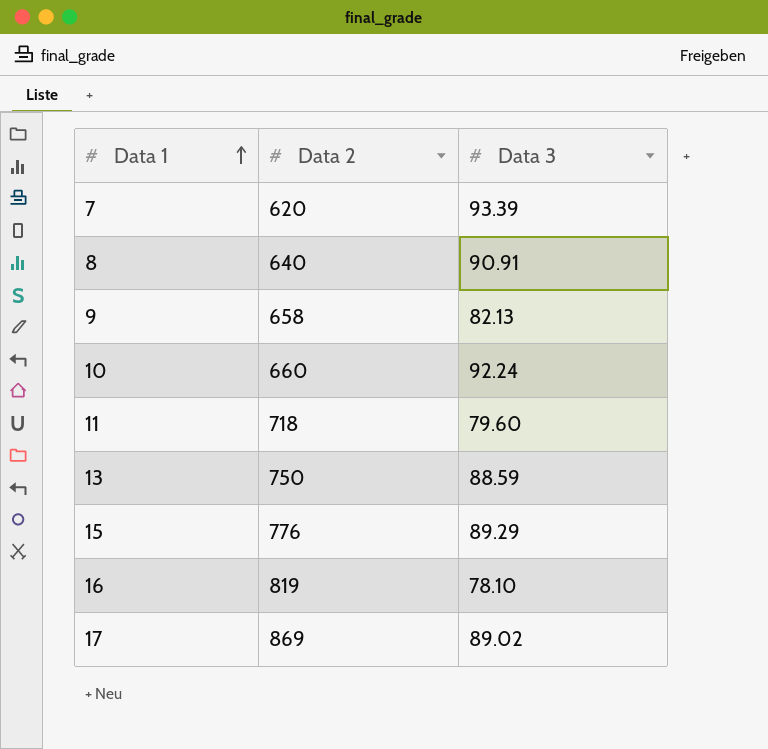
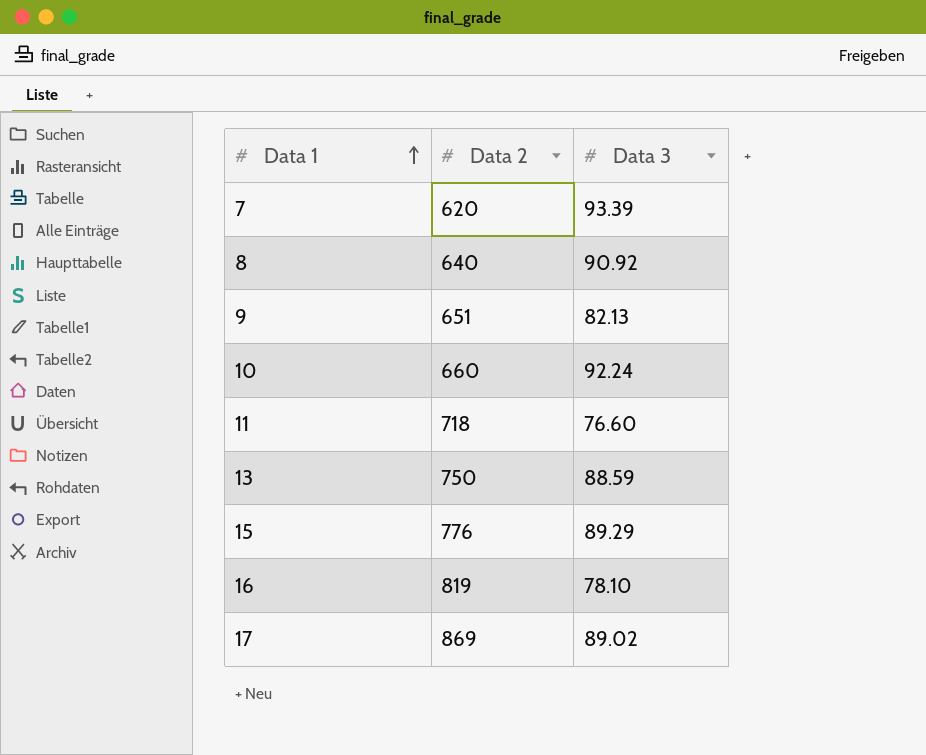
8 | Data 3: 90.91 -> 90.92
9 | Data 2: 658 -> 651
11 | Data 3: 79.60 -> 76.60

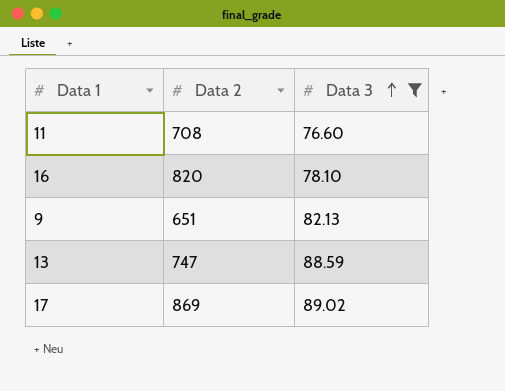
filter: none -> Data 3 <= 89.02
row order: Data 1 ascending -> Data 3 ascending
11 | Data 2: 718 -> 708
16 | Data 2: 819 -> 820
13 | Data 2: 750 -> 747

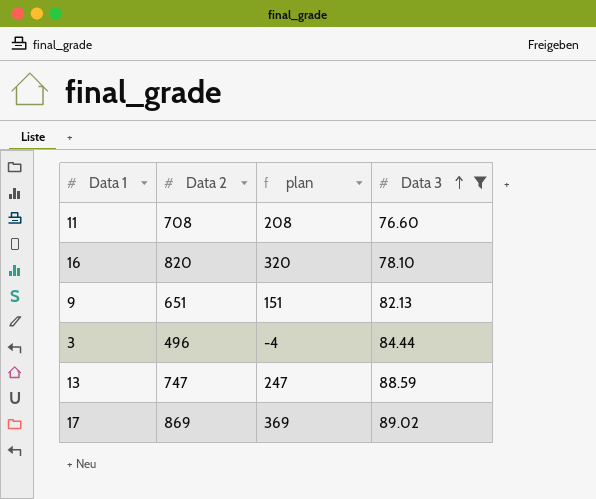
column plan | formula: none -> [Data 2] - 500
row 3: none -> 496 | -4 | 84.44

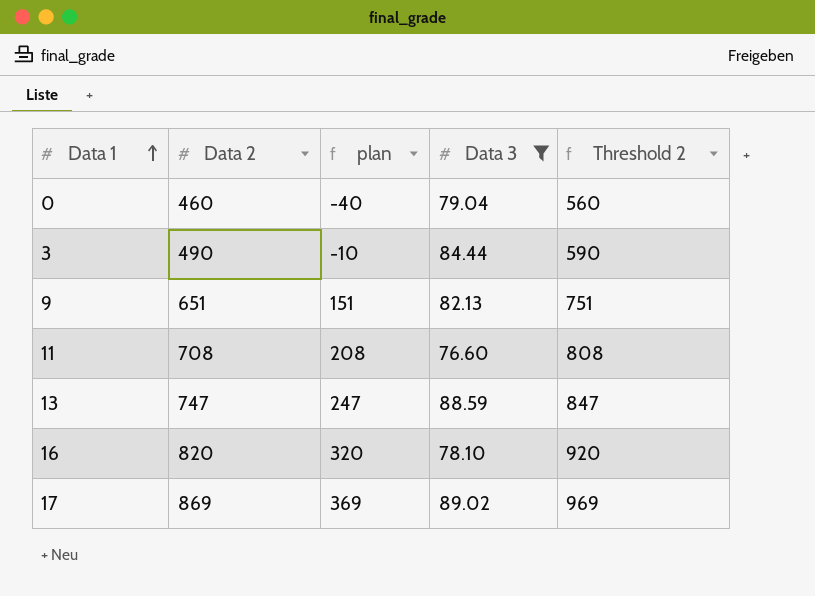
row order: Data 3 ascending -> Data 1 ascending
column Threshold 2 | formula: none -> [Data 2] + 100
row 0: none -> 460 | -40 | 79.04 | 560
3 | Data 2: 496 -> 490
3 | plan: -4 -> -10

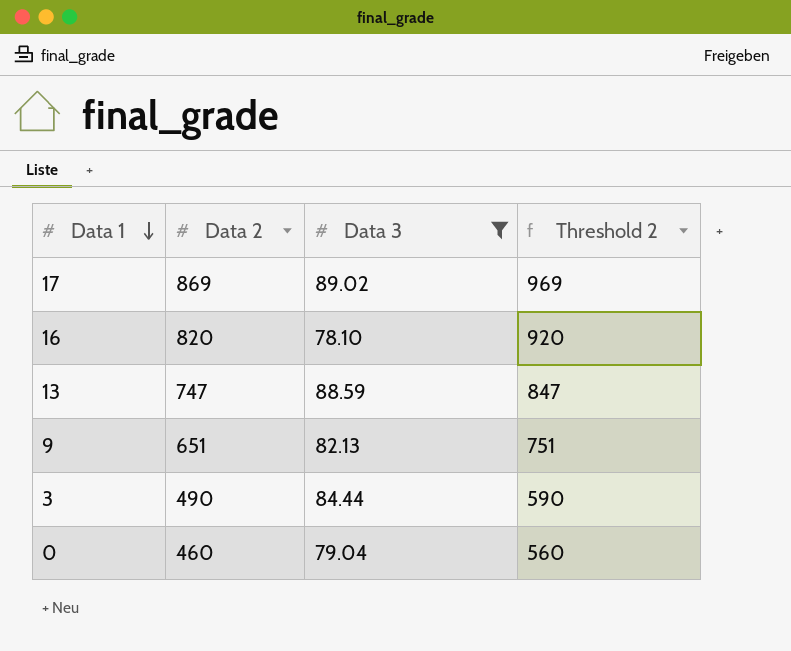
row order: Data 1 ascending -> Data 1 descending
column plan | formula: [Data 2] - 500 -> none
row 11: 708 | 208 | 76.60 | 808 -> none

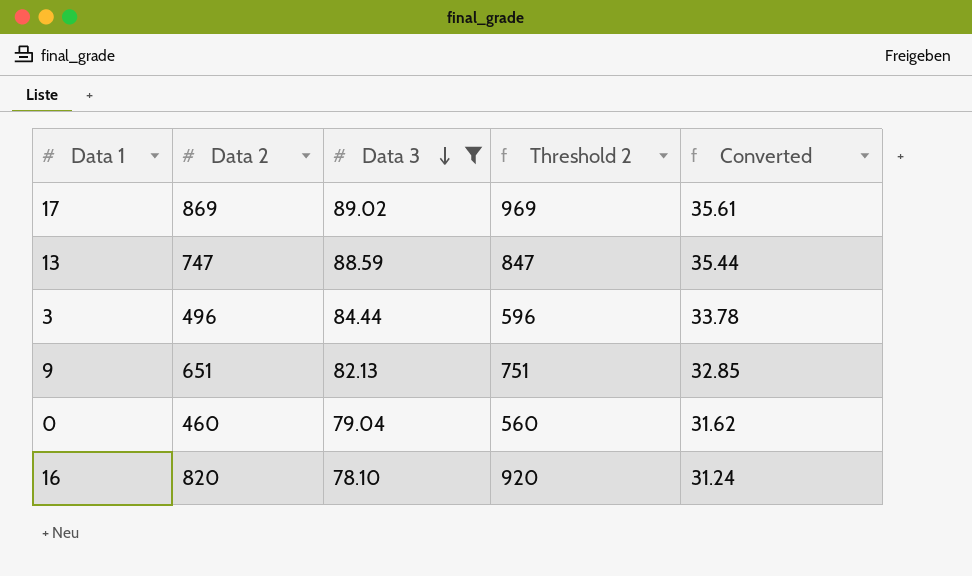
row order: Data 1 descending -> Data 3 descending
column Converted | formula: none -> [Data 3] * 0.4
3 | Data 2: 490 -> 496
3 | Threshold 2: 590 -> 596

